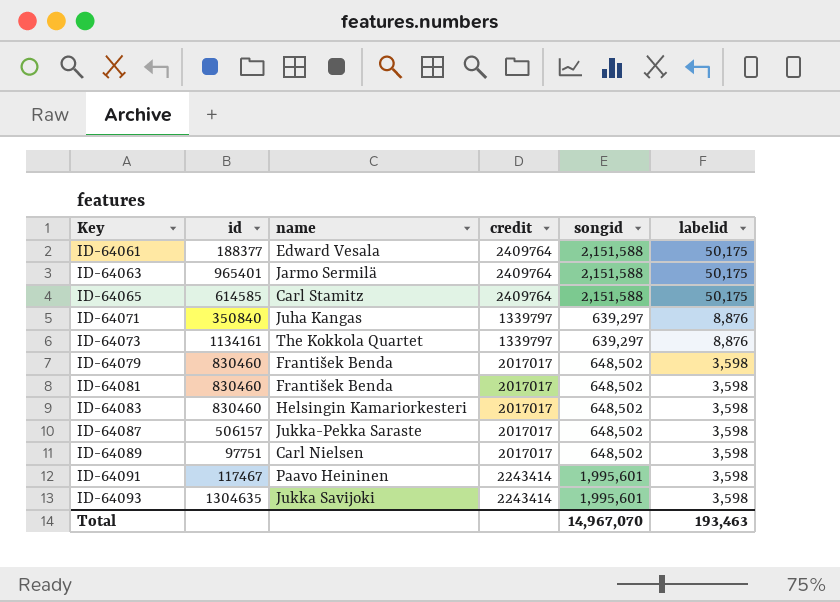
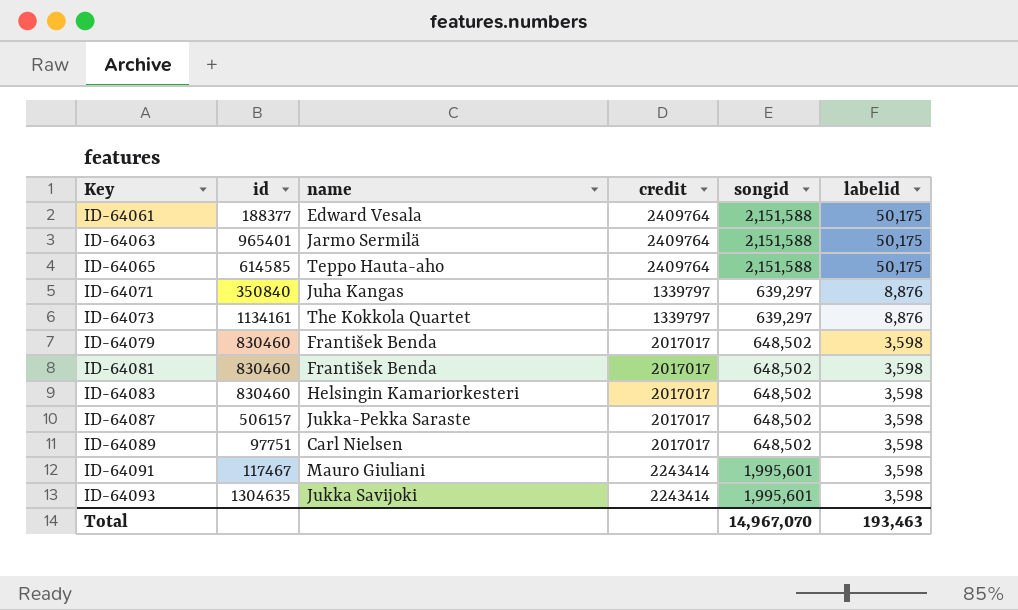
ID-64065 | name: Carl Stamitz -> Teppo Hauta-aho
ID-64091 | name: Paavo Heininen -> Mauro Giuliani

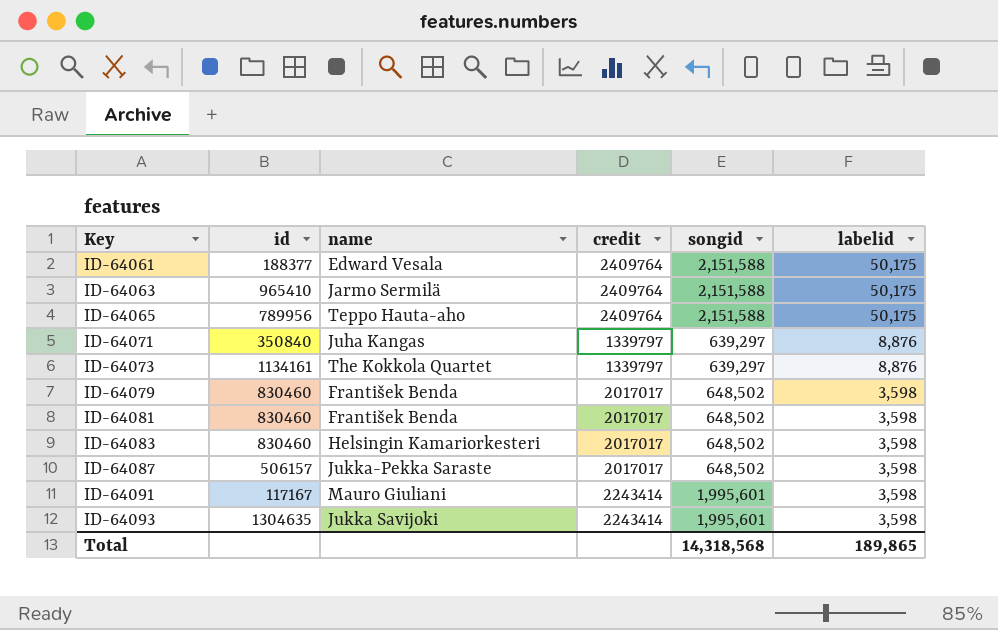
row ID-64089: 97751 | Carl Nielsen | 2017017 | 648,502 | 3,598 -> none
ID-64063 | id: 965401 -> 965410
ID-64065 | id: 614585 -> 789956
ID-64091 | id: 117467 -> 117167
Total | songid: 14,967,070 -> 14,318,568
Total | labelid: 193,463 -> 189,865

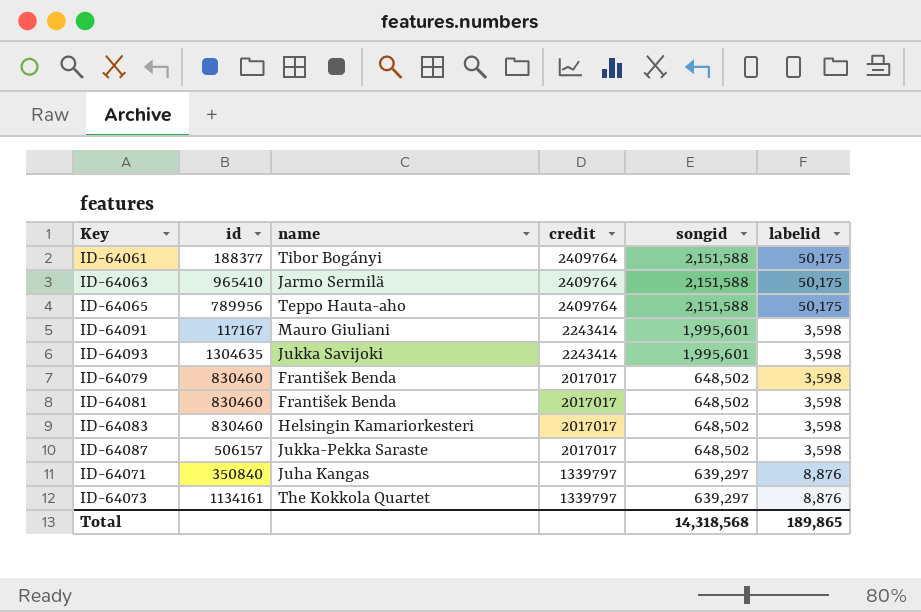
row order: Key ascending -> credit descending
ID-64061 | name: Edward Vesala -> Tibor Bogányi

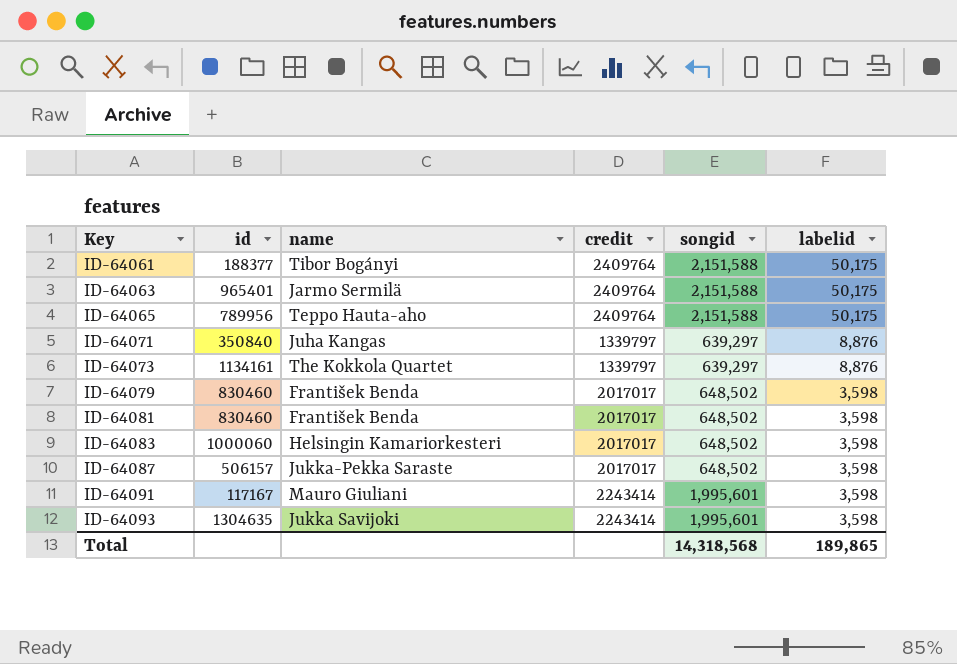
row order: credit descending -> Key ascending
ID-64063 | id: 965410 -> 965401
ID-64083 | id: 830460 -> 1000060

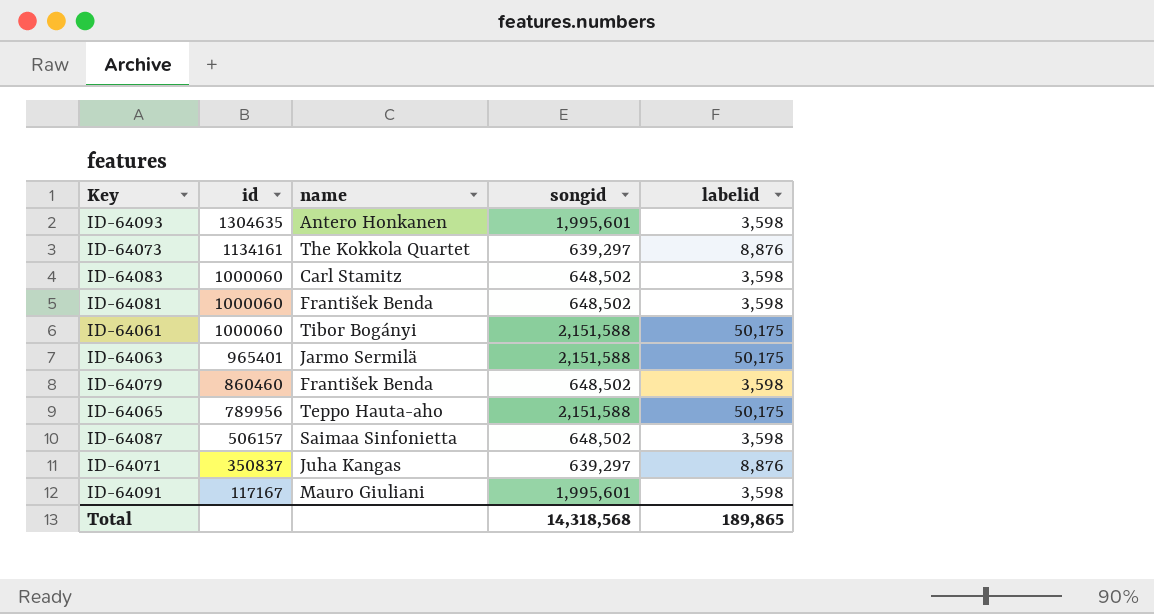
row order: Key ascending -> id descending
column credit | position: 4 -> none
ID-64093 | name: Jukka Savijoki -> Antero Honkanen
ID-64083 | name: Helsingin Kamariorkesteri -> Carl Stamitz
ID-64081 | id: 830460 -> 1000060
ID-64061 | id: 188377 -> 1000060
ID-64079 | id: 830460 -> 860460
ID-64087 | name: Jukka‐Pekka Saraste -> Saimaa Sinfonietta
ID-64071 | id: 350840 -> 350837

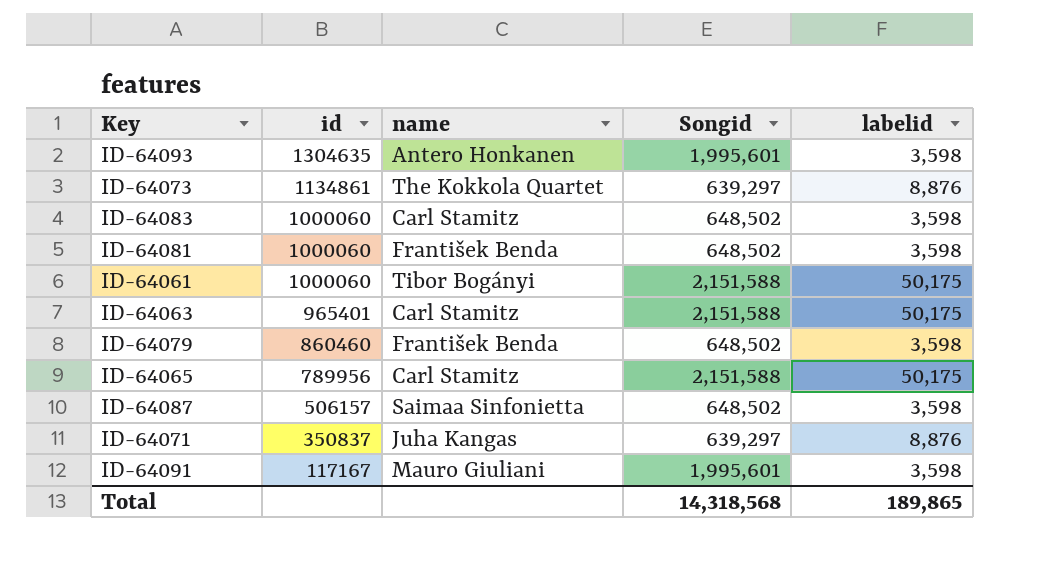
column name: songid -> Songid
ID-64073 | id: 1134161 -> 1134861
ID-64063 | name: Jarmo Sermilä -> Carl Stamitz
ID-64065 | name: Teppo Hauta-aho -> Carl Stamitz

